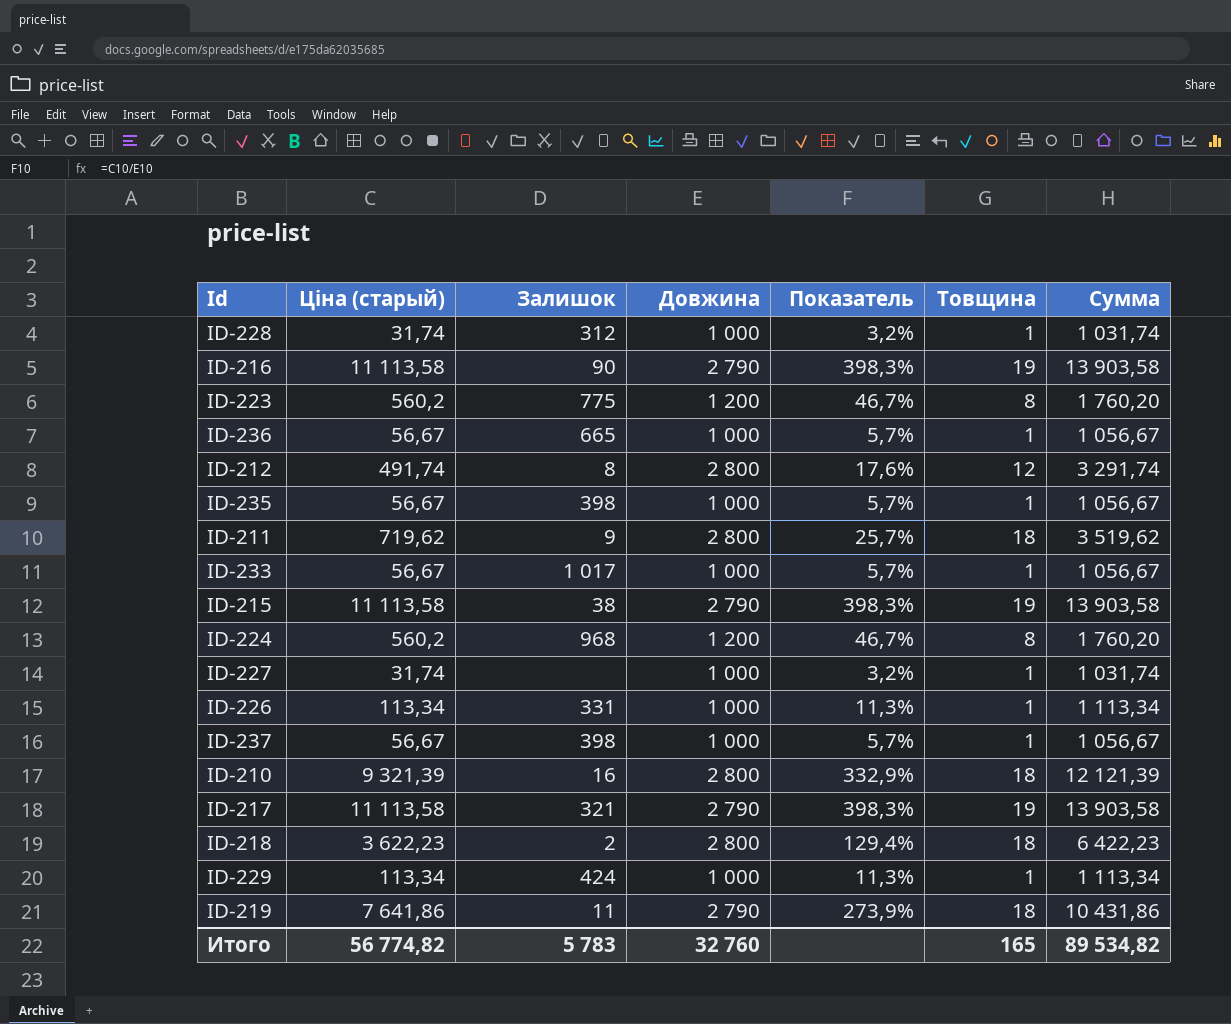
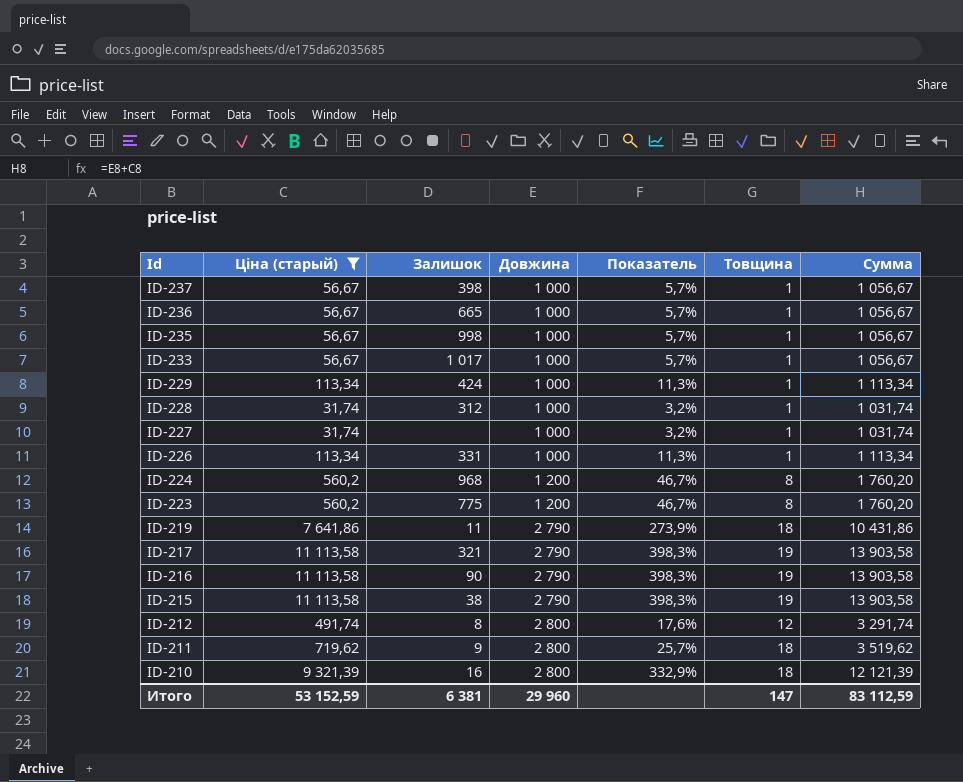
filter: none -> Ціна (старый) != 3 622,23
row order: none -> Id descending
ID-235 | Залишок: 398 -> 998
Итого | Ціна (старый): 56 774,82 -> 53 152,59
Итого | Залишок: 5 783 -> 6 381
Итого | Довжина: 32 760 -> 29 960
Итого | Товщина: 165 -> 147
Итого | Сумма: 89 534,82 -> 83 112,59

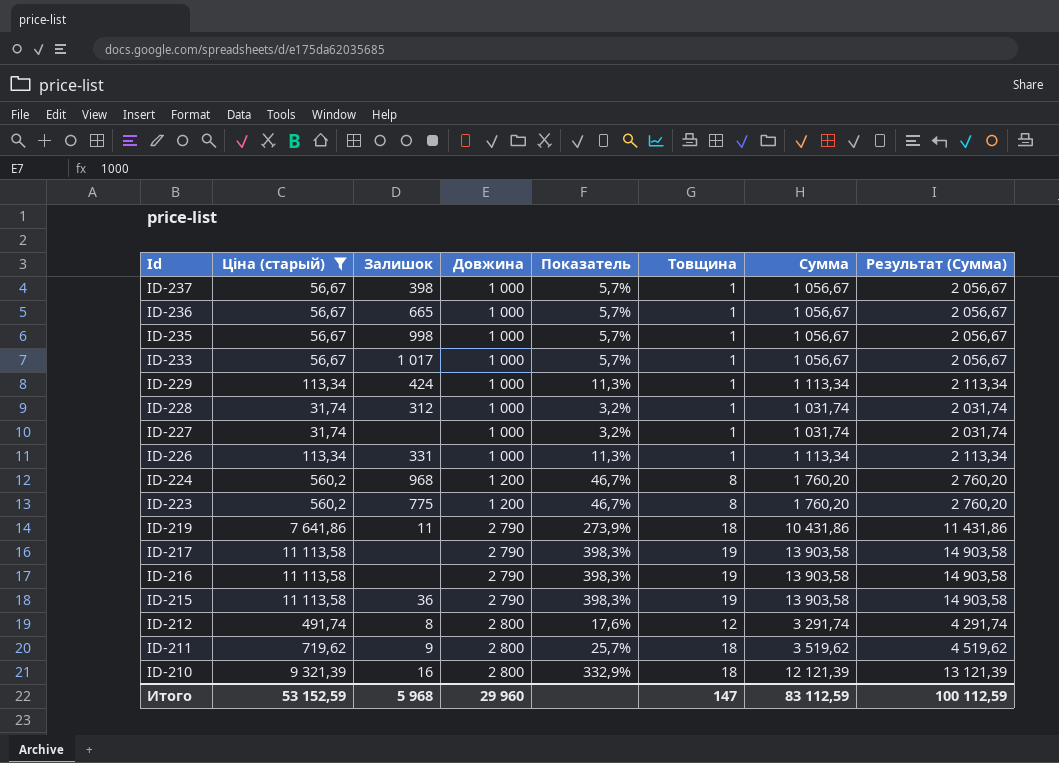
column Результат (Сумма) | formula: none -> [Сумма] + 1000
ID-217 | Залишок: 321 -> none
ID-216 | Залишок: 90 -> none
ID-215 | Залишок: 38 -> 36
Итого | Залишок: 6 381 -> 5 968

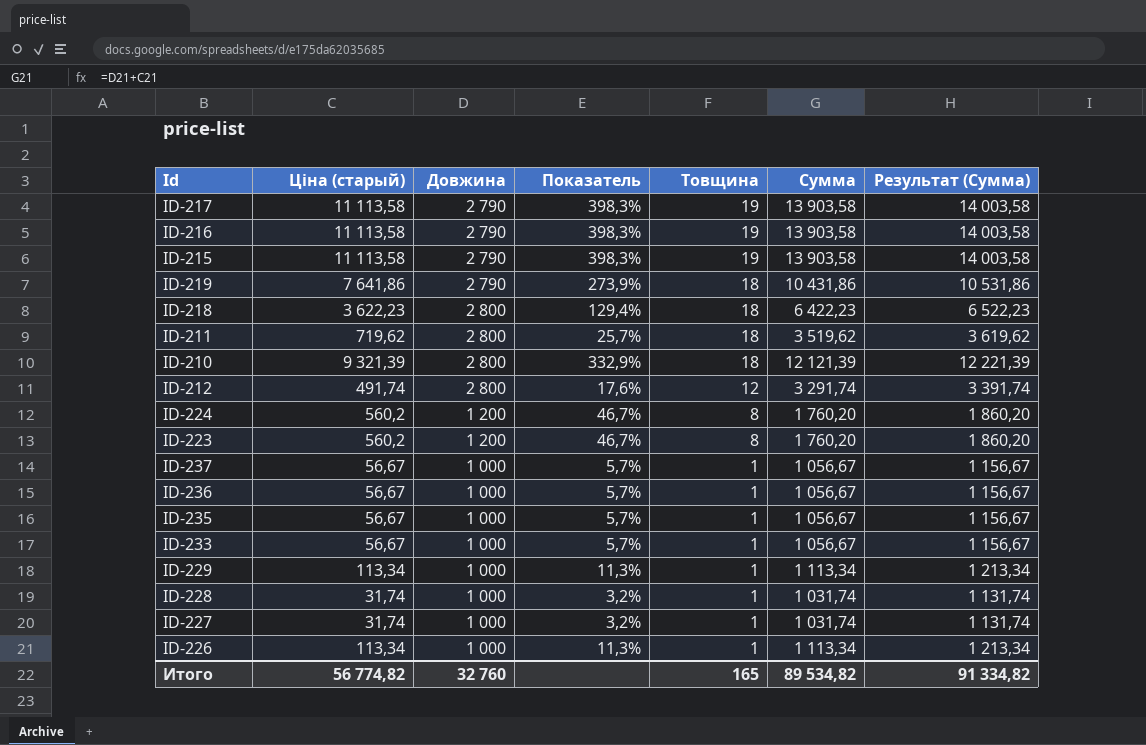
filter: Ціна (старый) != 3 622,23 -> none
row order: Id descending -> Товщина descending
column Залишок | position: 3 -> none
column Результат (Сумма) | formula: [Сумма] + 1000 -> [Сумма] + 100
Итого | Ціна (старый): 53 152,59 -> 56 774,82
Итого | Довжина: 29 960 -> 32 760
Итого | Товщина: 147 -> 165
Итого | Сумма: 83 112,59 -> 89 534,82
Итого | Результат (Сумма): 100 112,59 -> 91 334,82

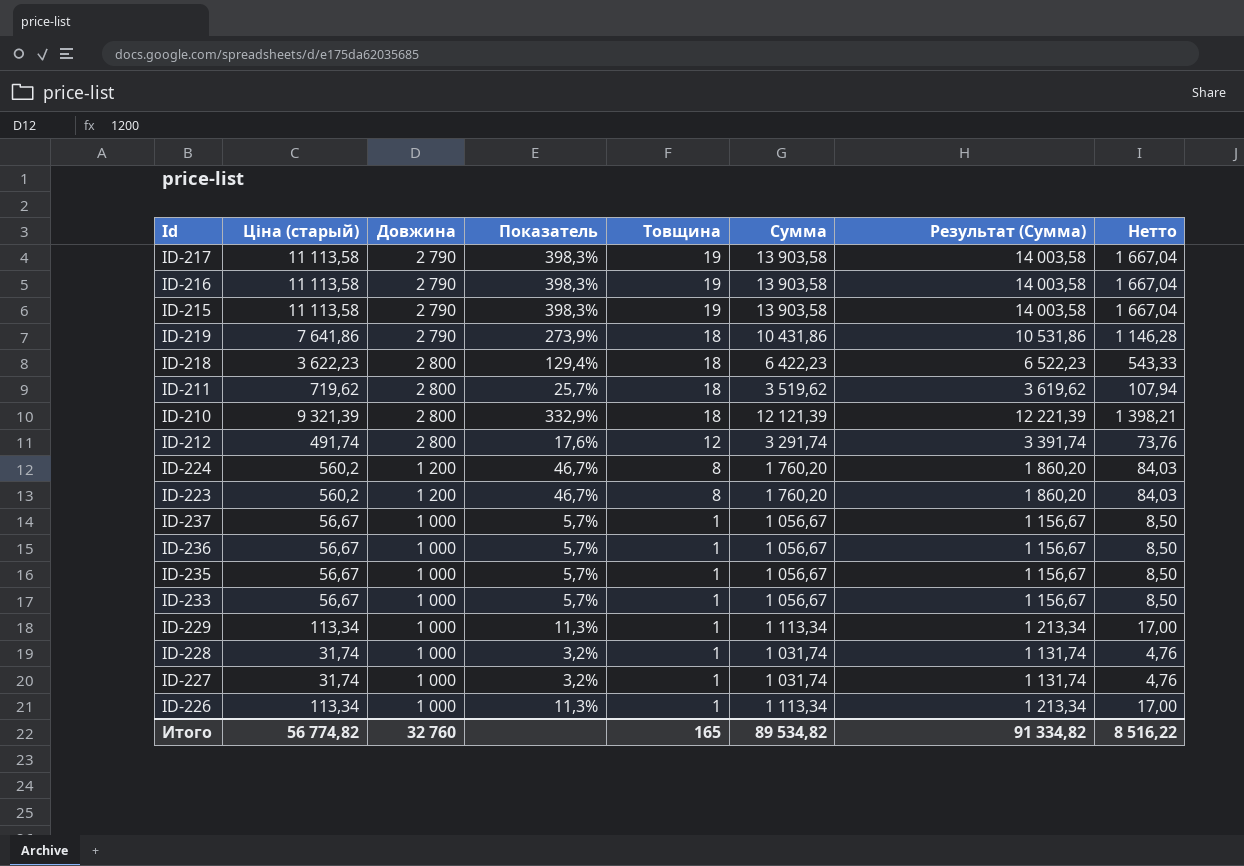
column Нетто | formula: none -> [Ціна (старый)] * 0,15

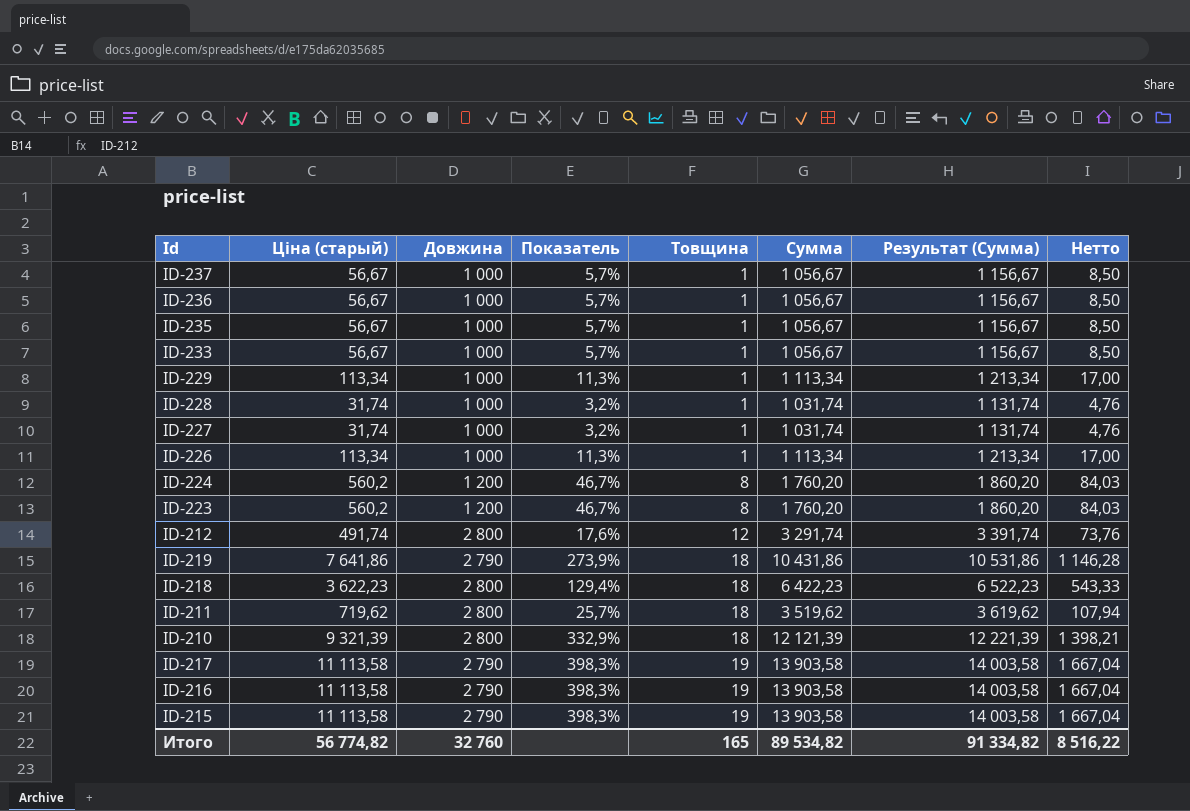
row order: Товщина descending -> Товщина ascending

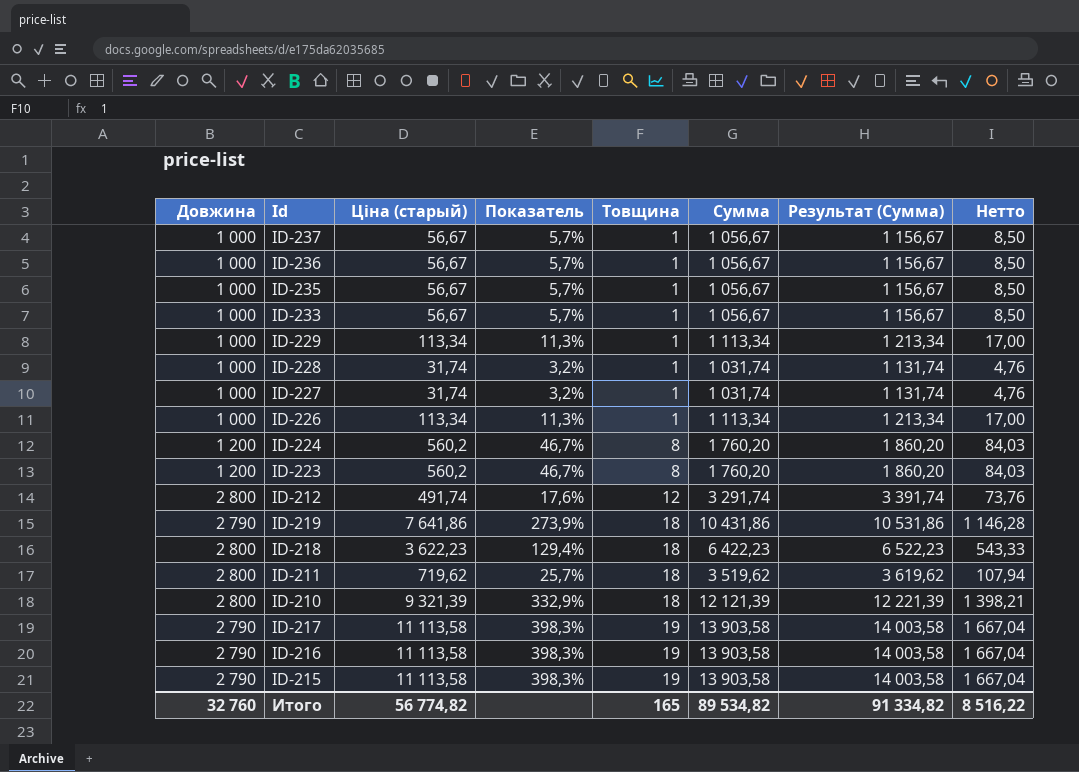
column Довжина | position: 3 -> 1

